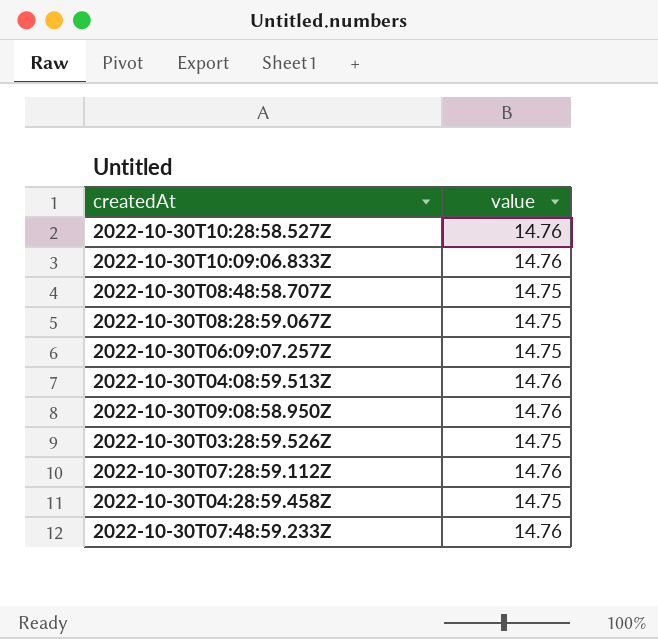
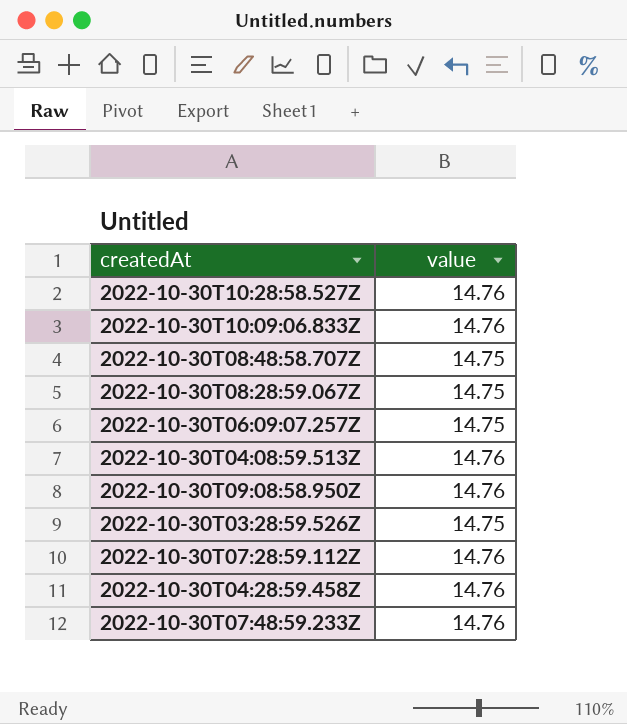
2022-10-30T04:28:59.458Z | value: 14.75 -> 14.76

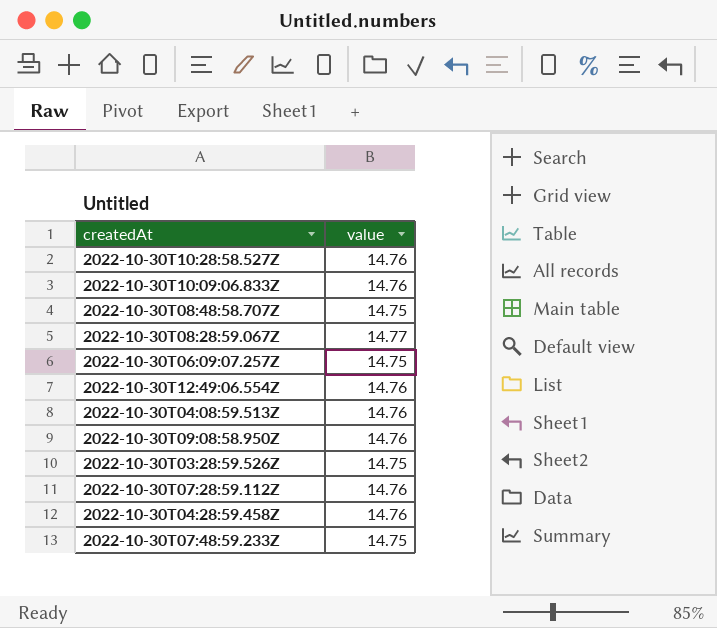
2022-10-30T08:28:59.067Z | value: 14.75 -> 14.77
row 2022-10-30T12:49:06.554Z: none -> 14.76
2022-10-30T07:48:59.233Z | value: 14.76 -> 14.75

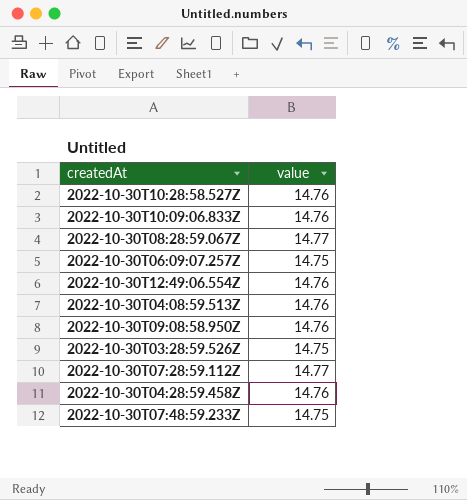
row 2022-10-30T08:48:58.707Z: 14.75 -> none
2022-10-30T07:28:59.112Z | value: 14.76 -> 14.77

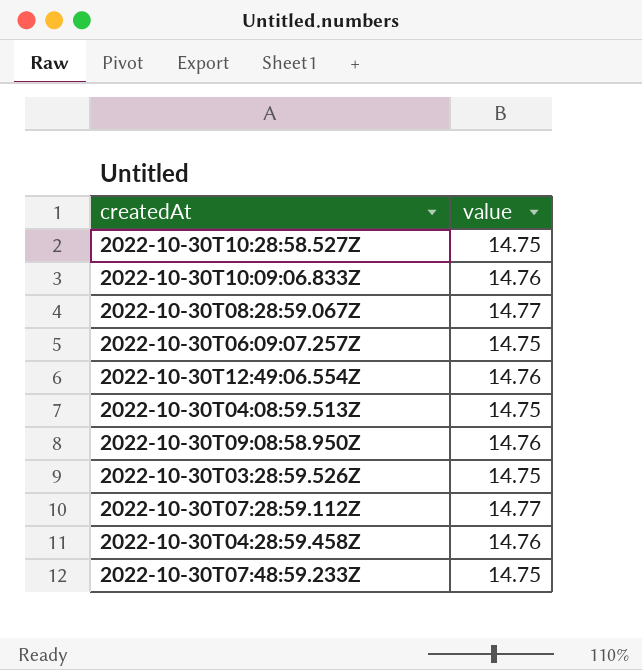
2022-10-30T10:28:58.527Z | value: 14.76 -> 14.75
2022-10-30T04:08:59.513Z | value: 14.76 -> 14.75

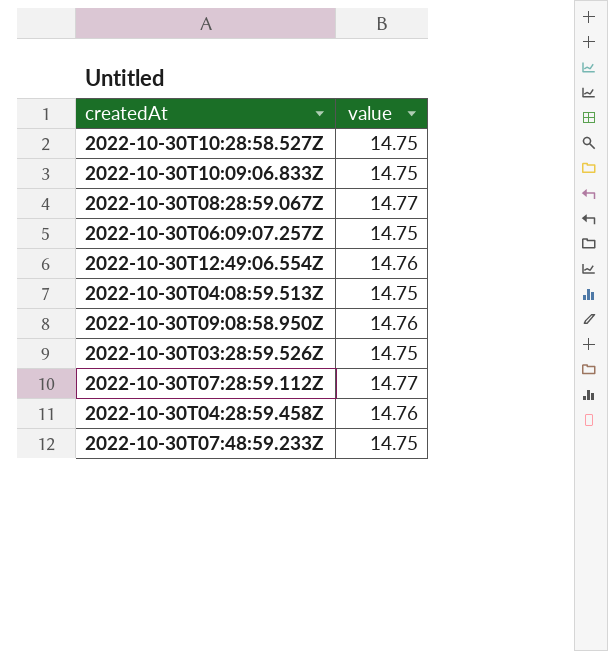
2022-10-30T10:09:06.833Z | value: 14.76 -> 14.75

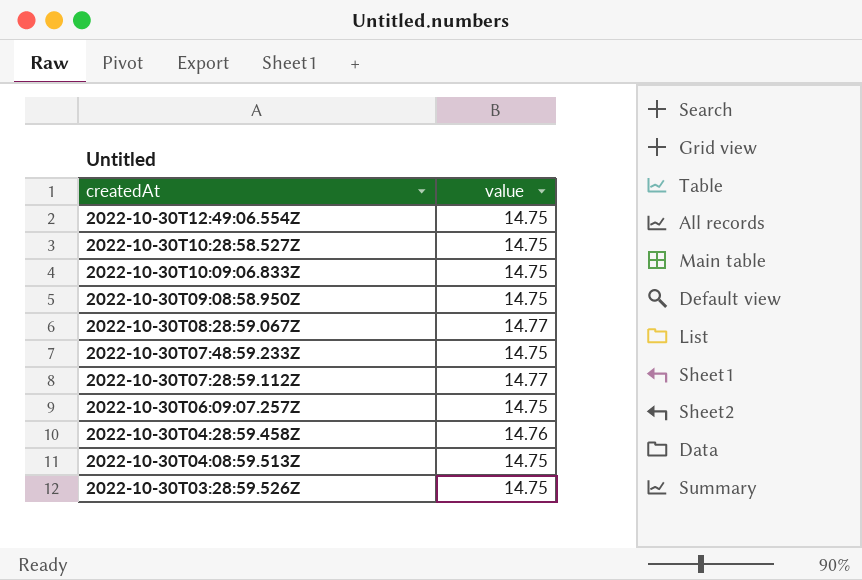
row order: none -> createdAt descending
2022-10-30T12:49:06.554Z | value: 14.76 -> 14.75
2022-10-30T09:08:58.950Z | value: 14.76 -> 14.75

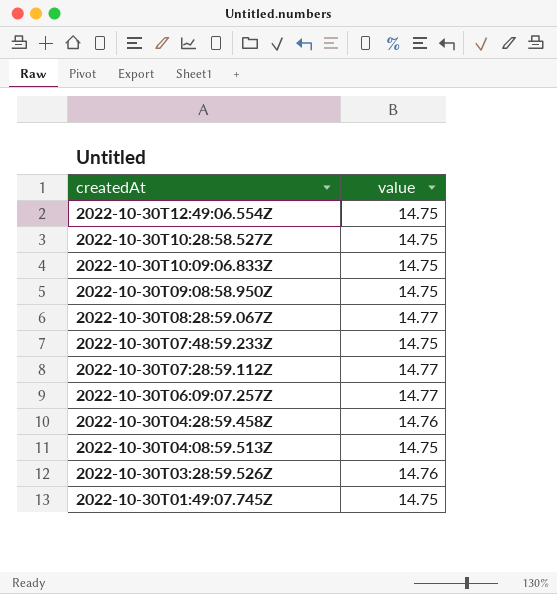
2022-10-30T06:09:07.257Z | value: 14.75 -> 14.77
2022-10-30T03:28:59.526Z | value: 14.75 -> 14.76
row 2022-10-30T01:49:07.745Z: none -> 14.75

